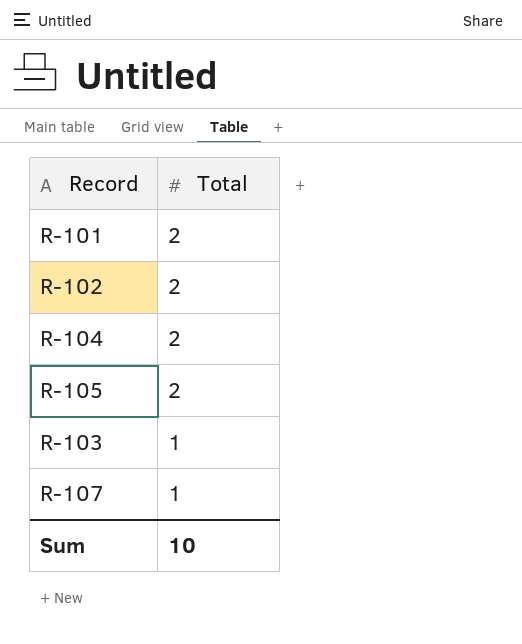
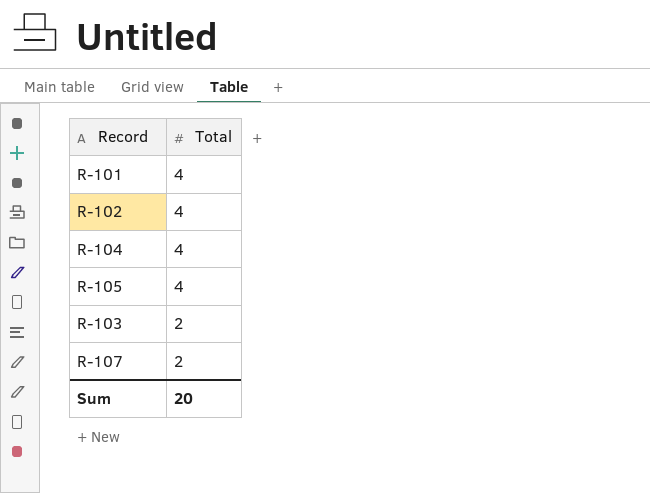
R-101 | Total: 2 -> 4
R-102 | Total: 2 -> 4
R-104 | Total: 2 -> 4
R-105 | Total: 2 -> 4
R-103 | Total: 1 -> 2
R-107 | Total: 1 -> 2
Sum | Total: 10 -> 20

